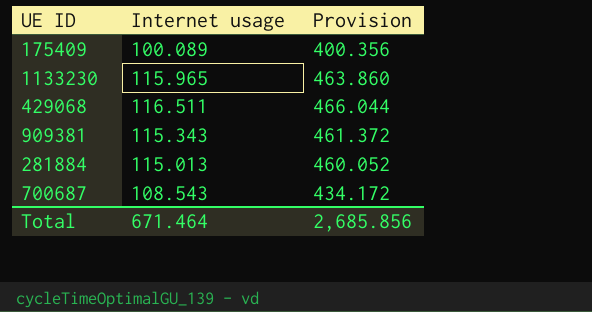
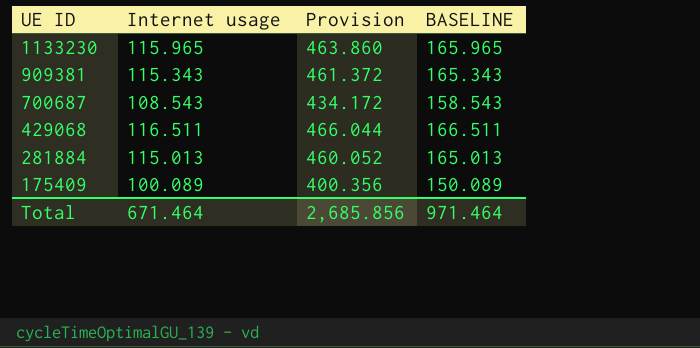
row order: none -> UE ID descending
column BASELINE | formula: none -> [Internet usage] + 50

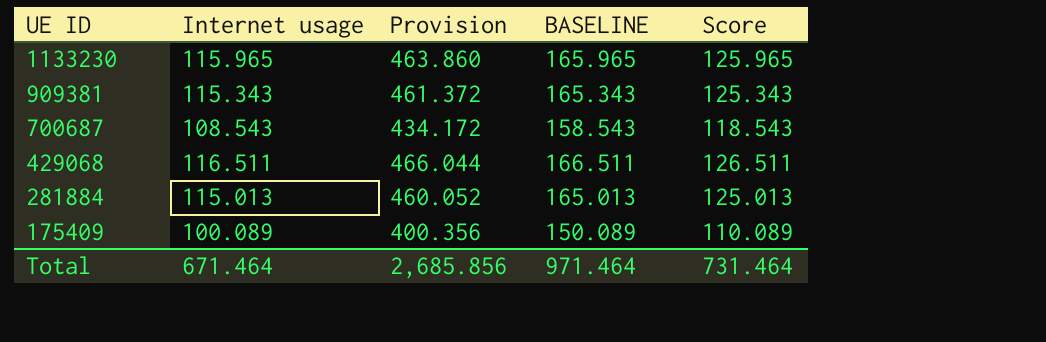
column Score | formula: none -> [Internet usage] + 10

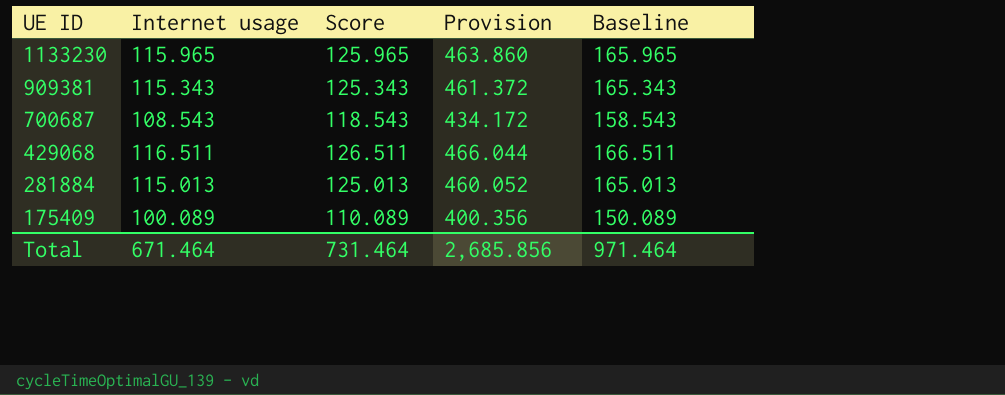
column Score | position: 5 -> 3
column name: BASELINE -> Baseline

